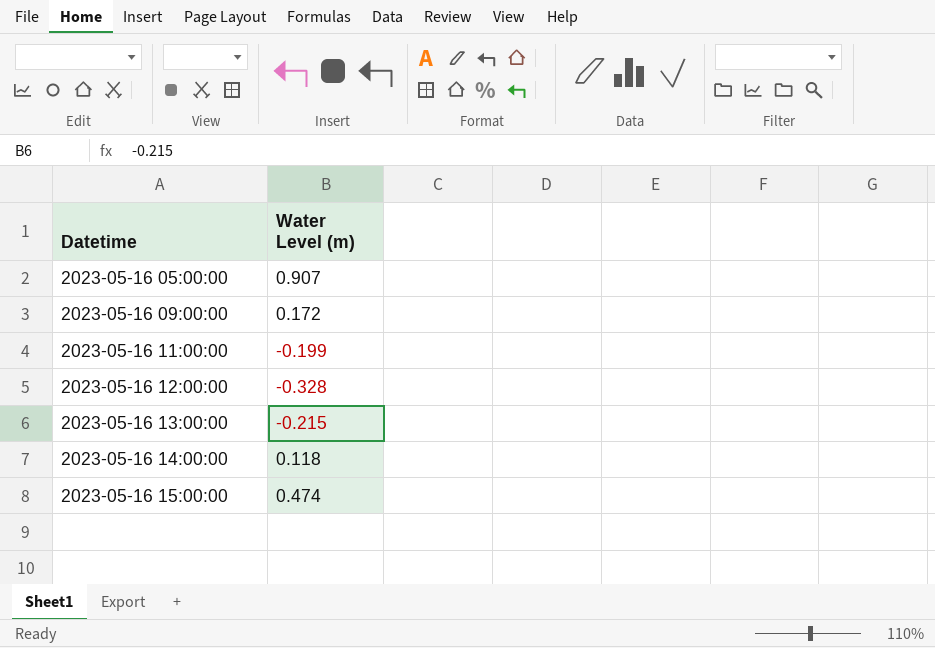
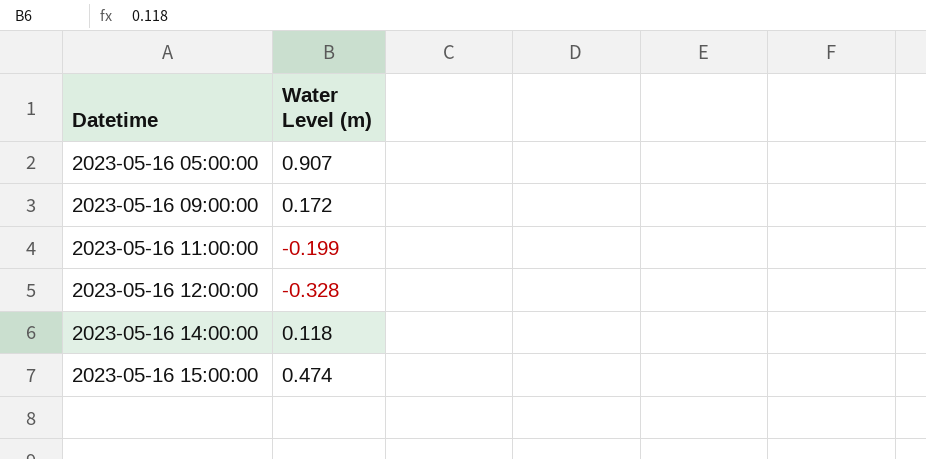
row 2023-05-16 13:00:00: -0.215 -> none

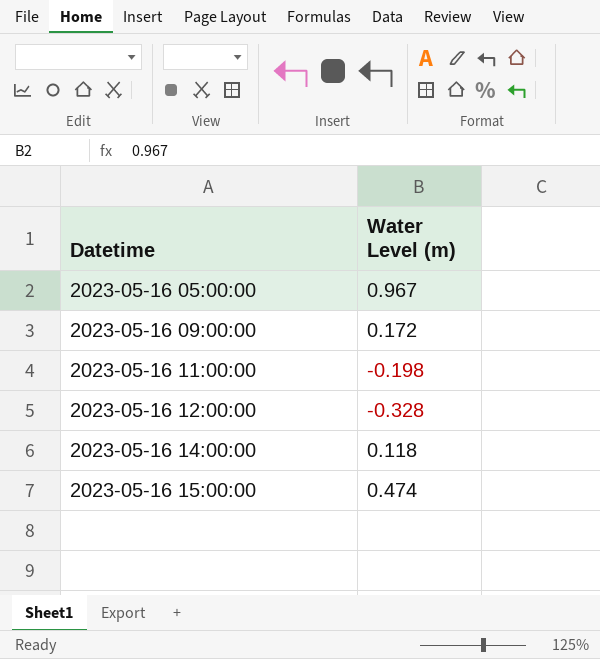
2023-05-16 05:00:00 | Water Level (m): 0.907 -> 0.967
2023-05-16 11:00:00 | Water Level (m): -0.199 -> -0.198

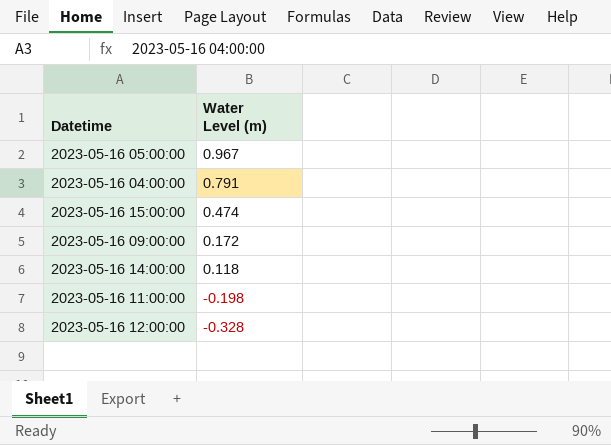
row order: Datetime ascending -> Water Level (m) descending
row 2023-05-16 04:00:00: none -> 0.791

